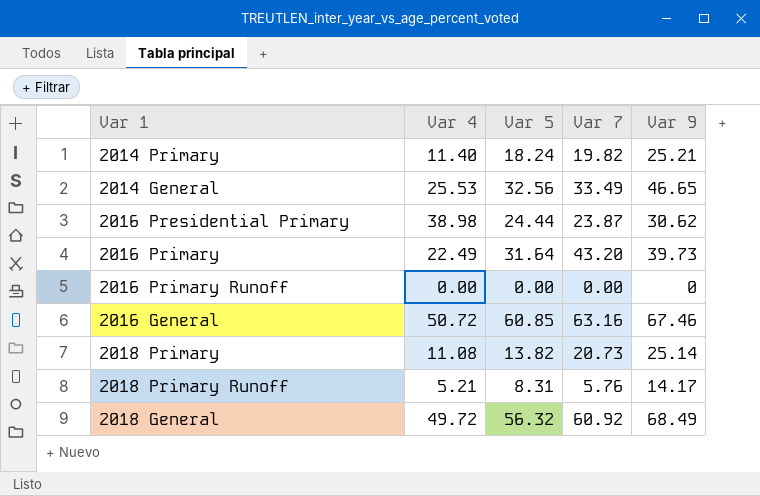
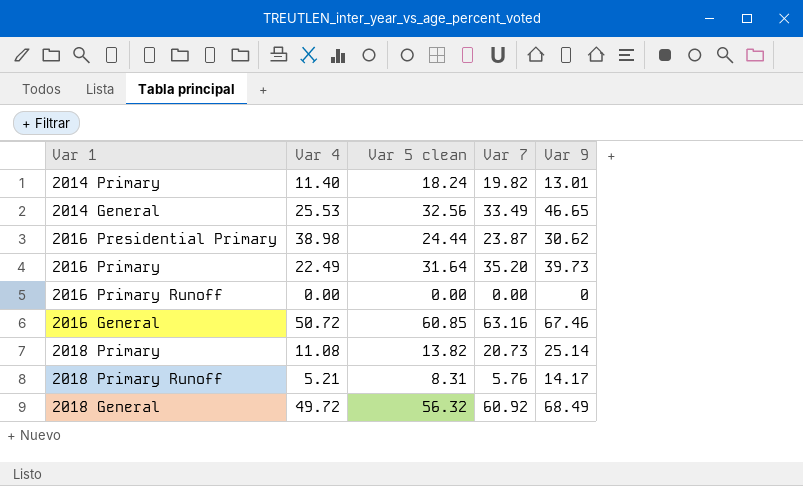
column name: Var 5 -> Var 5 clean
2014 Primary | Var 9: 25.21 -> 13.01
2016 Primary | Var 7: 43.20 -> 35.20

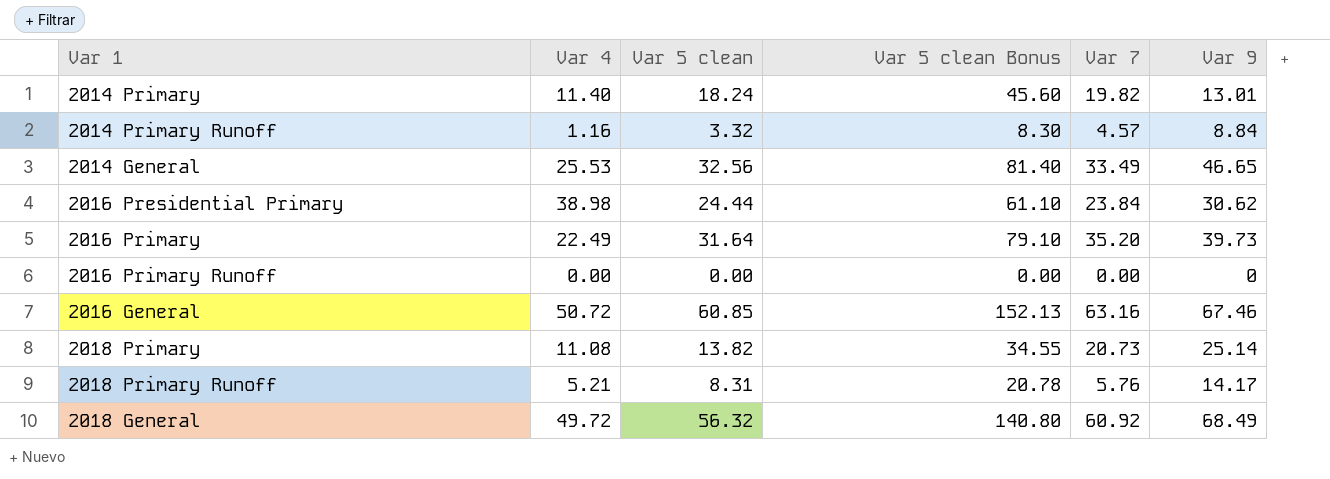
column Var 5 clean Bonus | formula: none -> [Var 5 clean] * 2.5
row 2014 Primary Runoff: none -> 1.16 | 3.32 | 8.30 | 4.57 | 8.84
2016 Presidential Primary | Var 7: 23.87 -> 23.84

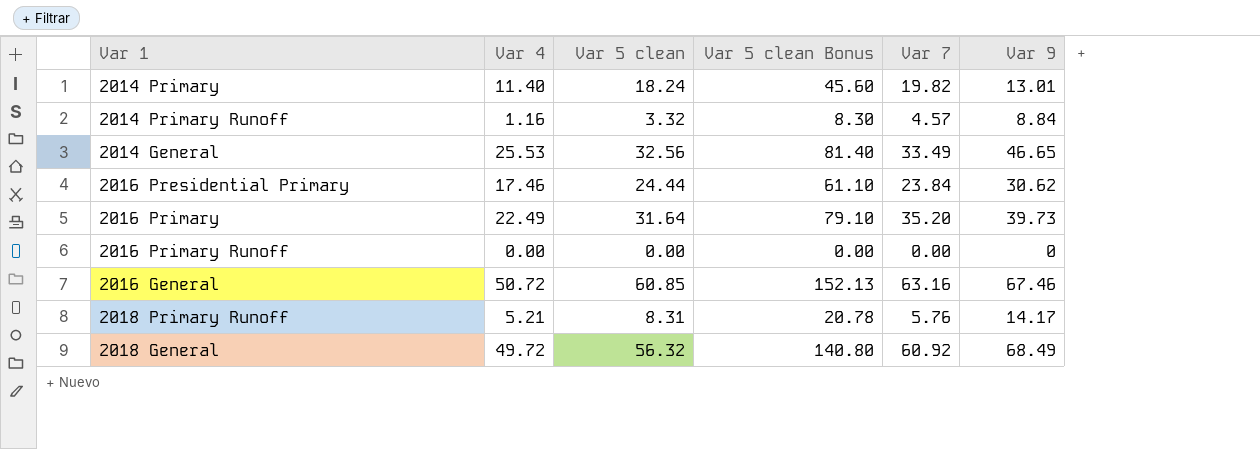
row 2018 Primary: 11.08 | 13.82 | 34.55 | 20.73 | 25.14 -> none
2016 Presidential Primary | Var 4: 38.98 -> 17.46

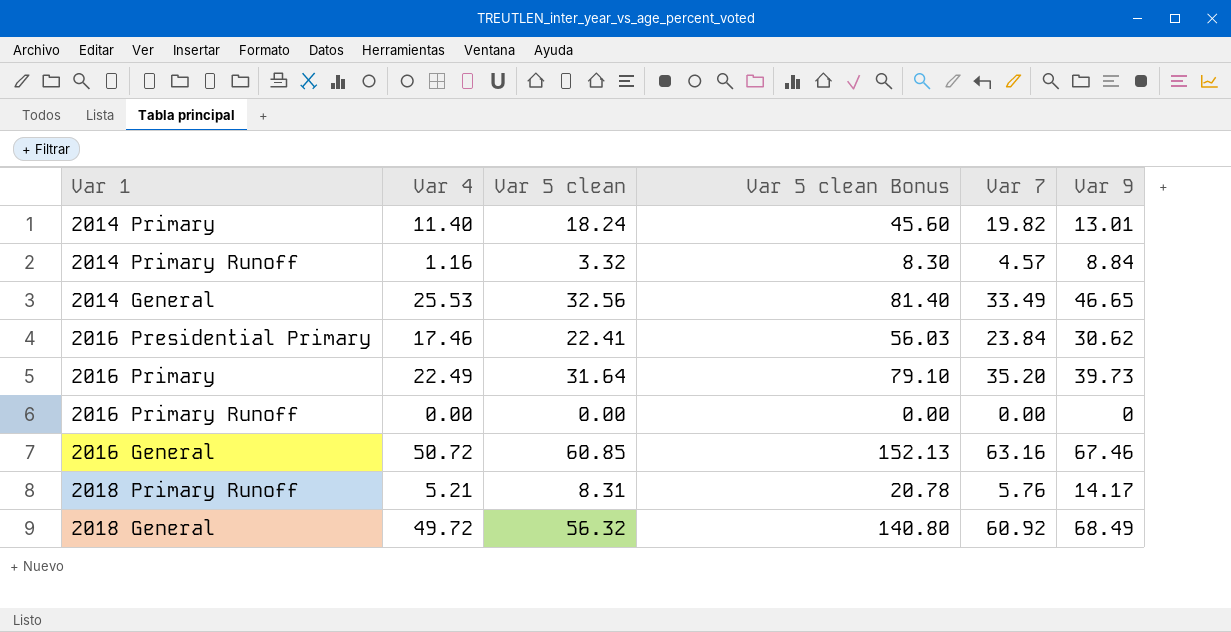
2016 Presidential Primary | Var 5 clean: 24.44 -> 22.41
2016 Presidential Primary | Var 5 clean Bonus: 61.10 -> 56.03

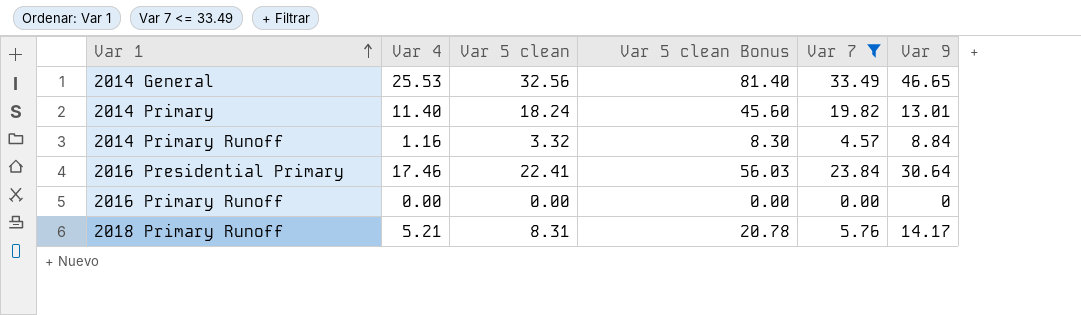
filter: none -> Var 7 <= 33.49
row order: none -> Var 1 ascending
2016 Presidential Primary | Var 9: 30.62 -> 30.64

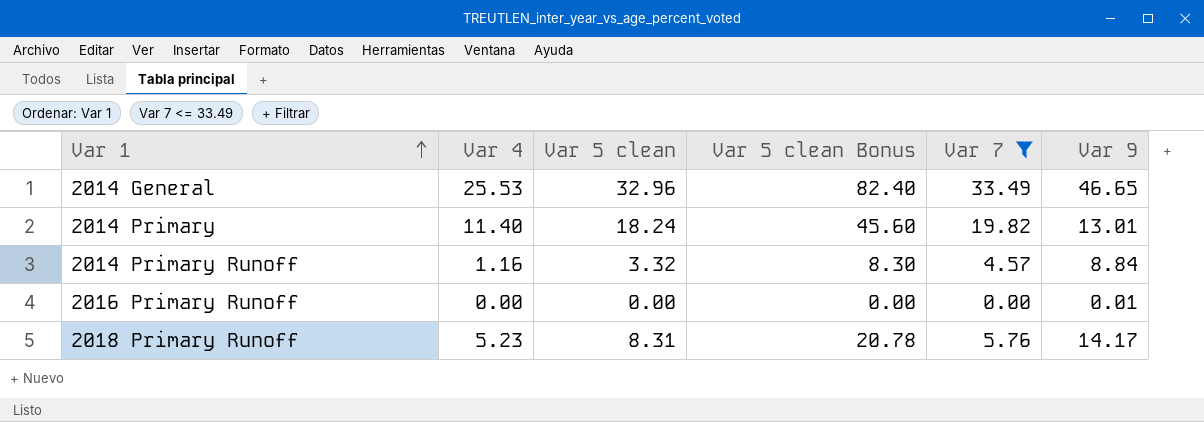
row 2016 Presidential Primary: 17.46 | 22.41 | 56.03 | 23.84 | 30.64 -> none
2014 General | Var 5 clean: 32.56 -> 32.96
2014 General | Var 5 clean Bonus: 81.40 -> 82.40
2016 Primary Runoff | Var 9: 0 -> 0.01
2018 Primary Runoff | Var 4: 5.21 -> 5.23

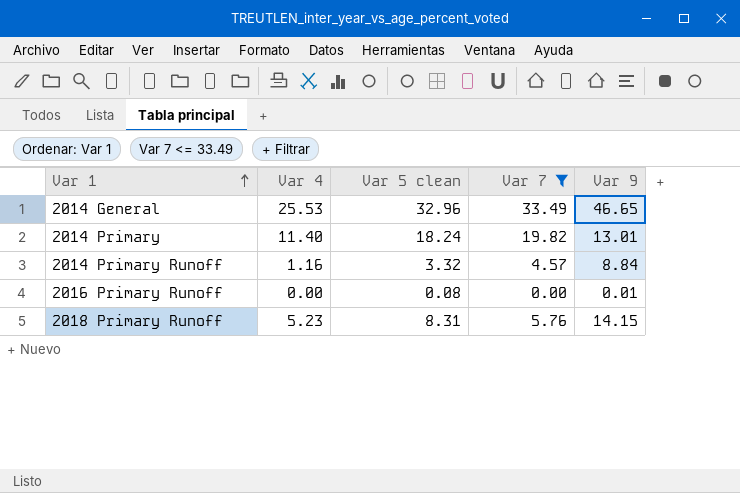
column Var 5 clean Bonus | formula: [Var 5 clean] * 2.5 -> none
2016 Primary Runoff | Var 5 clean: 0.00 -> 0.08
2018 Primary Runoff | Var 9: 14.17 -> 14.15

